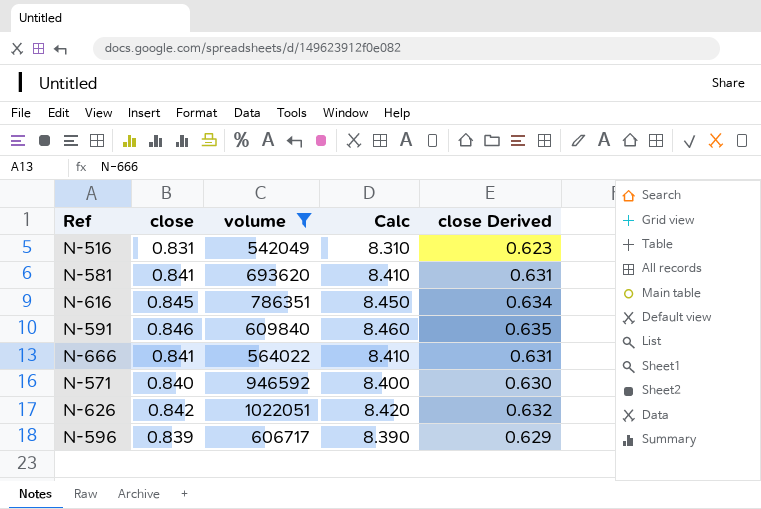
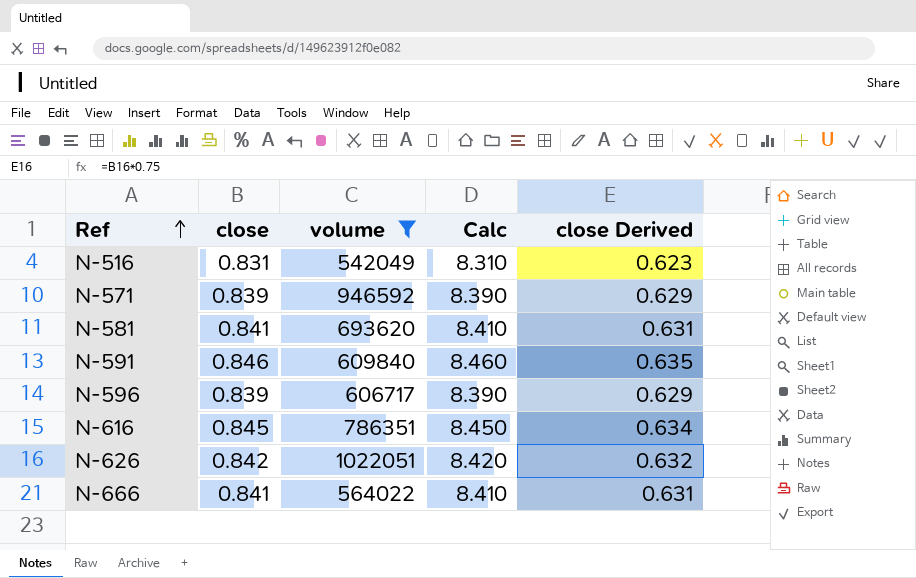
row order: none -> Ref ascending
N-571 | close: 0.840 -> 0.839
N-571 | Calc: 8.400 -> 8.390
N-571 | close Derived: 0.630 -> 0.629

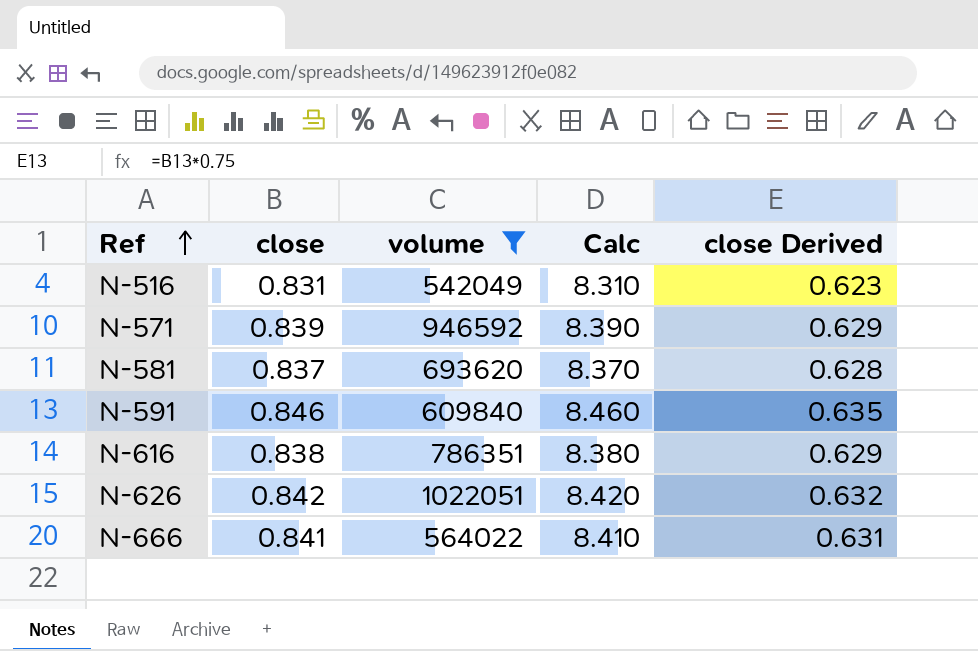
row N-596: 0.839 | 606717 | 8.390 | 0.629 -> none
N-581 | close: 0.841 -> 0.837
N-581 | Calc: 8.410 -> 8.370
N-581 | close Derived: 0.631 -> 0.628
N-616 | close: 0.845 -> 0.838
N-616 | Calc: 8.450 -> 8.380
N-616 | close Derived: 0.634 -> 0.629

